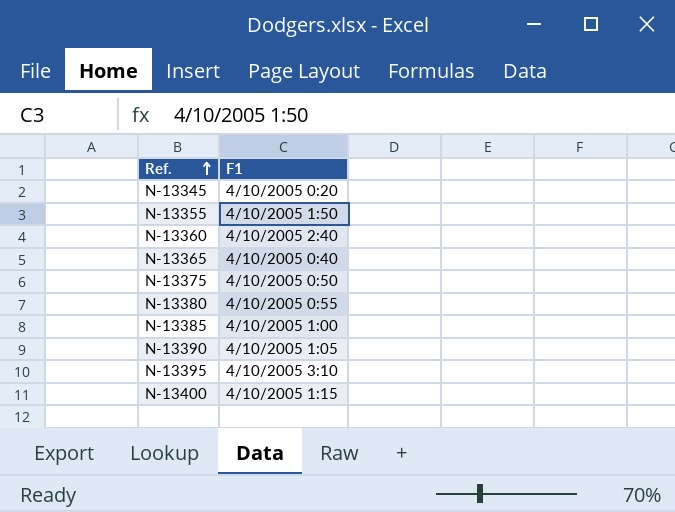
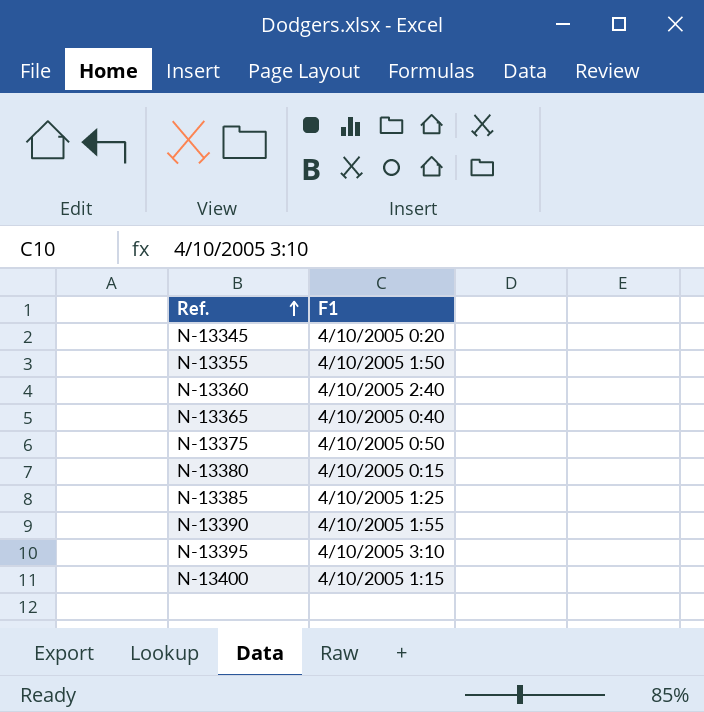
N-13380 | F1: 4/10/2005 0:55 -> 4/10/2005 0:15
N-13385 | F1: 4/10/2005 1:00 -> 4/10/2005 1:25
N-13390 | F1: 4/10/2005 1:05 -> 4/10/2005 1:55

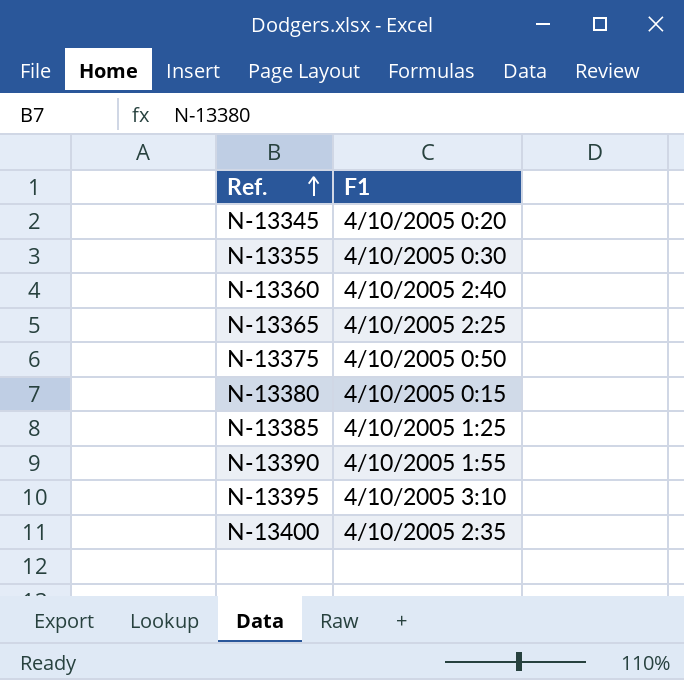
N-13355 | F1: 4/10/2005 1:50 -> 4/10/2005 0:30
N-13365 | F1: 4/10/2005 0:40 -> 4/10/2005 2:25
N-13400 | F1: 4/10/2005 1:15 -> 4/10/2005 2:35

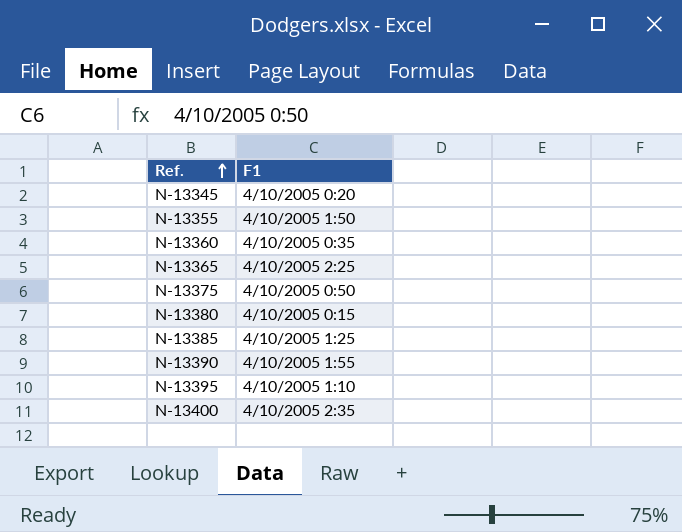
N-13355 | F1: 4/10/2005 0:30 -> 4/10/2005 1:50
N-13360 | F1: 4/10/2005 2:40 -> 4/10/2005 0:35
N-13395 | F1: 4/10/2005 3:10 -> 4/10/2005 1:10

